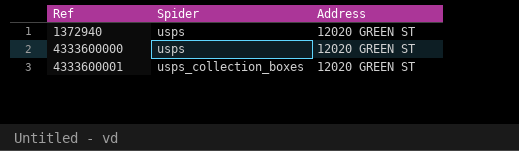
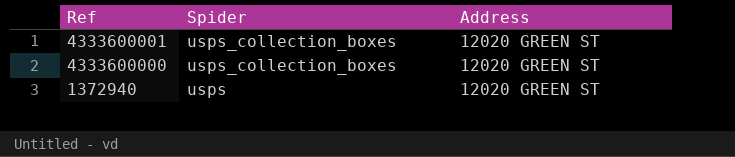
row order: Ref ascending -> Ref descending
4333600000 | Spider: usps -> usps_collection_boxes

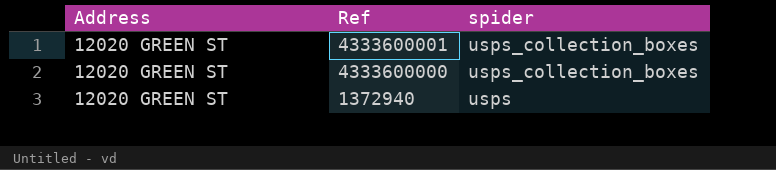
column Address | position: 3 -> 1
column name: Spider -> spider

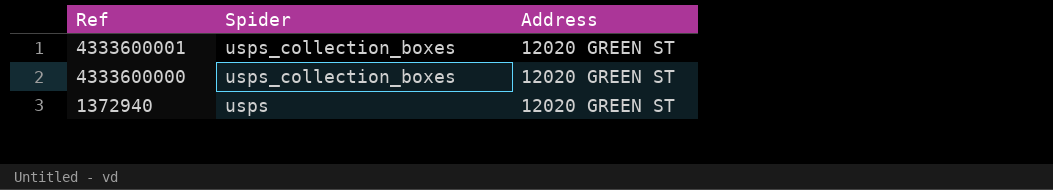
column name: spider -> Spider
column Address | position: 1 -> 3

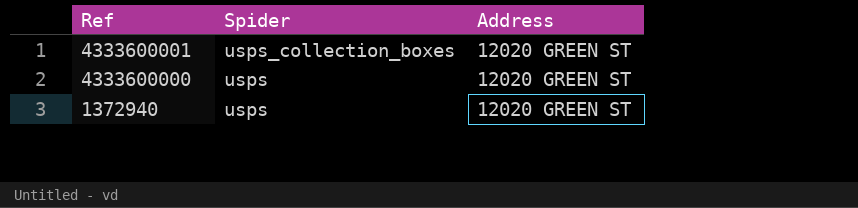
4333600000 | Spider: usps_collection_boxes -> usps

